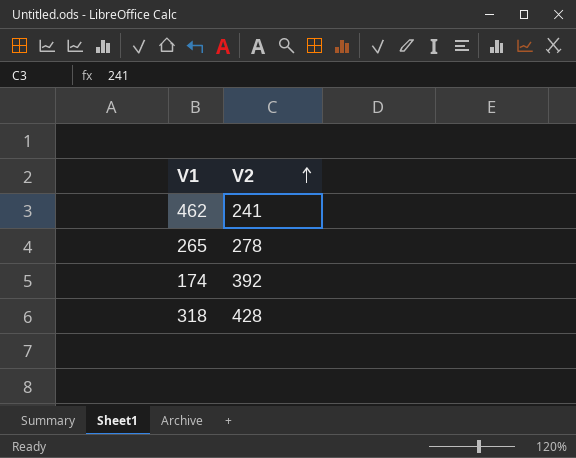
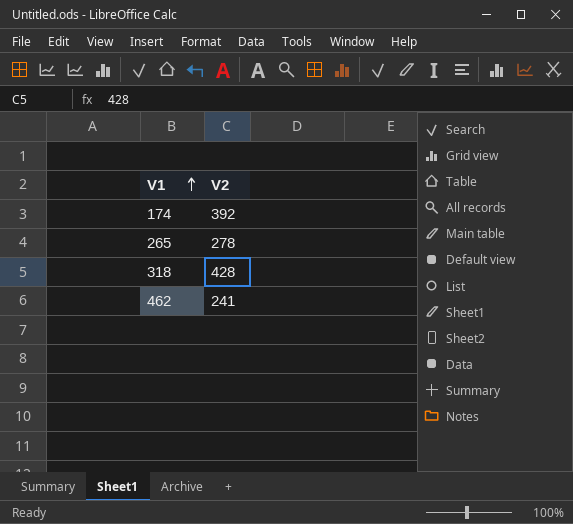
row order: V2 ascending -> V1 ascending

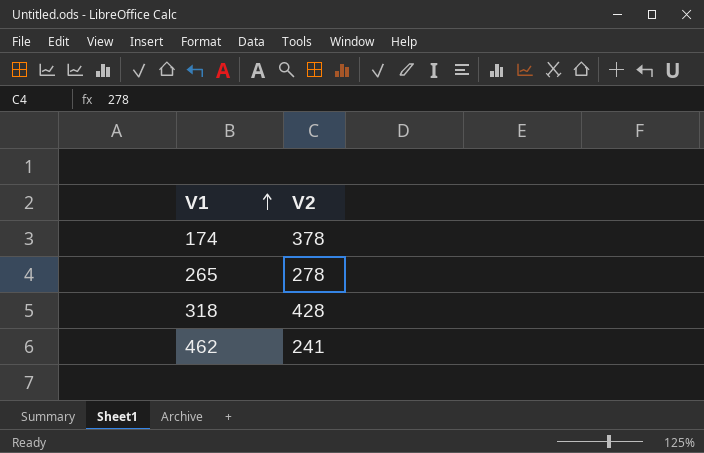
174 | V2: 392 -> 378

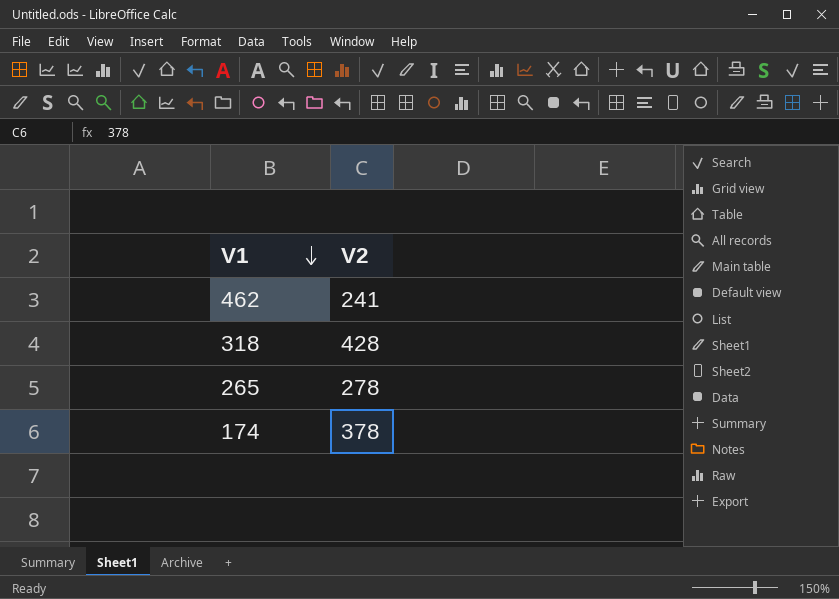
row order: V1 ascending -> V1 descending

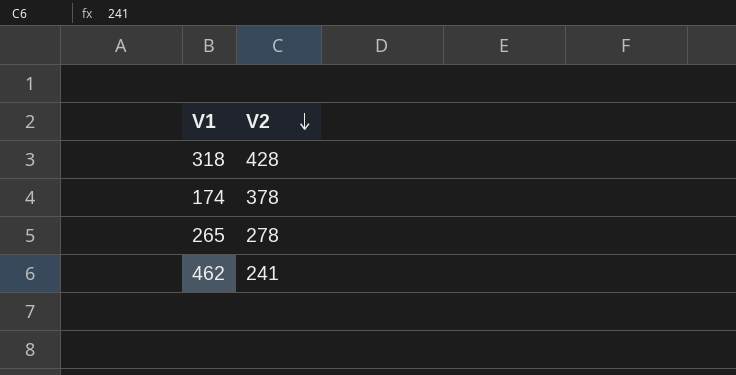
row order: V1 descending -> V2 descending

